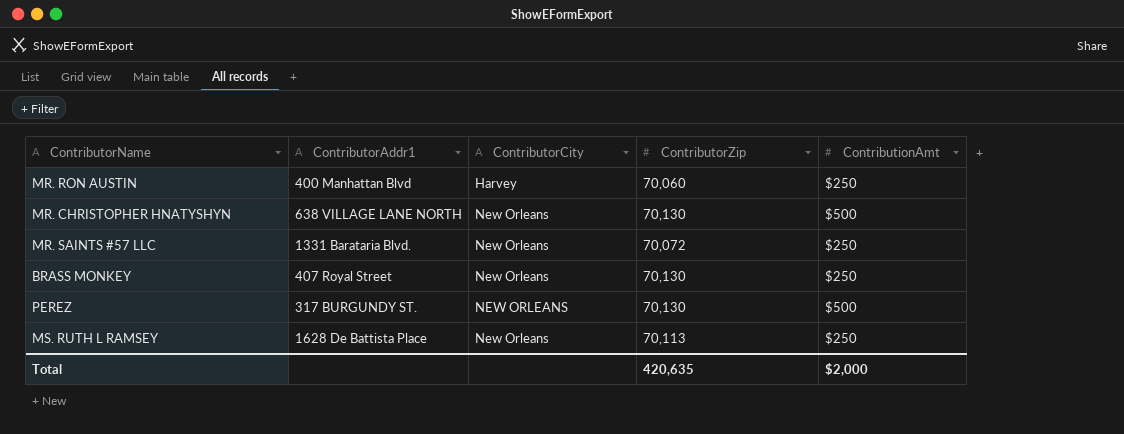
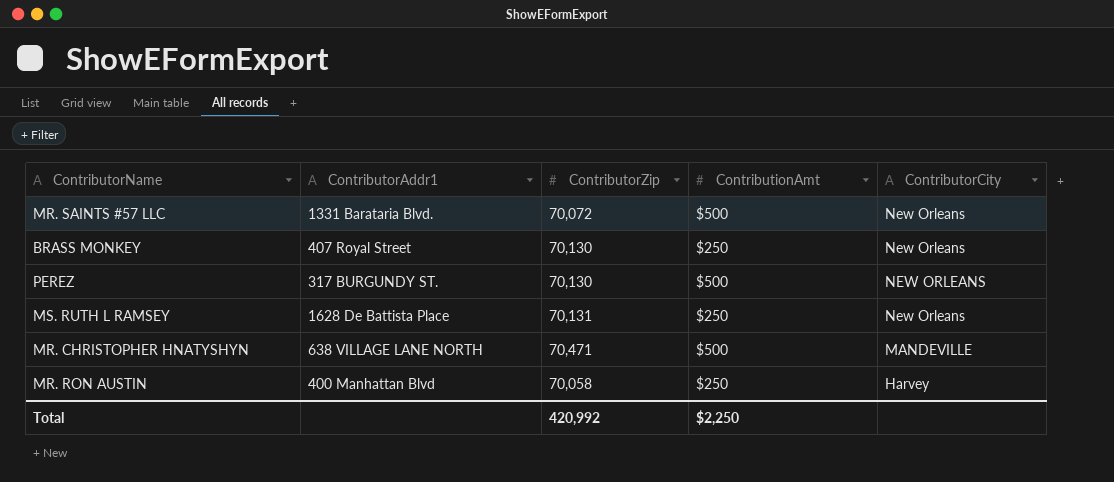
row order: ContributorCity ascending -> ContributorCity descending
column ContributorCity | position: 3 -> 5
MR. SAINTS #57 LLC | ContributionAmt: $250 -> $500
MS. RUTH L RAMSEY | ContributorZip: 70,113 -> 70,131
MR. CHRISTOPHER HNATYSHYN | ContributorZip: 70,130 -> 70,471
MR. CHRISTOPHER HNATYSHYN | ContributorCity: New Orleans -> MANDEVILLE
MR. RON AUSTIN | ContributorZip: 70,060 -> 70,058
Total | ContributorZip: 420,635 -> 420,992
Total | ContributionAmt: $2,000 -> $2,250

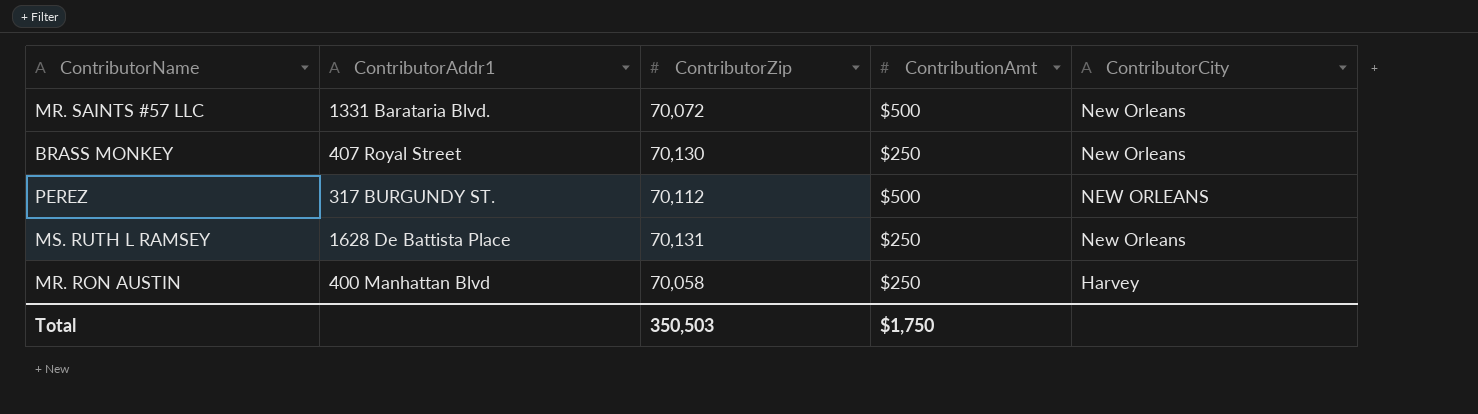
row MR. CHRISTOPHER HNATYSHYN: 638 VILLAGE LANE NORTH | 70,471 | $500 | MANDEVILLE -> none
PEREZ | ContributorZip: 70,130 -> 70,112
Total | ContributorZip: 420,992 -> 350,503
Total | ContributionAmt: $2,250 -> $1,750

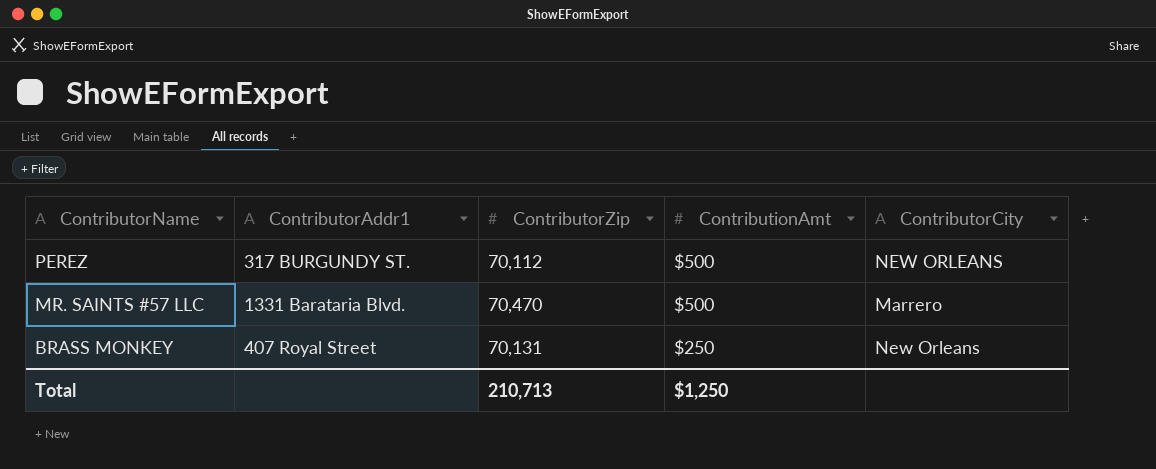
row order: ContributorCity descending -> ContributorName descending
row MS. RUTH L RAMSEY: 1628 De Battista Place | 70,131 | $250 | New Orleans -> none
row MR. RON AUSTIN: 400 Manhattan Blvd | 70,058 | $250 | Harvey -> none
MR. SAINTS #57 LLC | ContributorZip: 70,072 -> 70,470
MR. SAINTS #57 LLC | ContributorCity: New Orleans -> Marrero
BRASS MONKEY | ContributorZip: 70,130 -> 70,131
Total | ContributorZip: 350,503 -> 210,713
Total | ContributionAmt: $1,750 -> $1,250

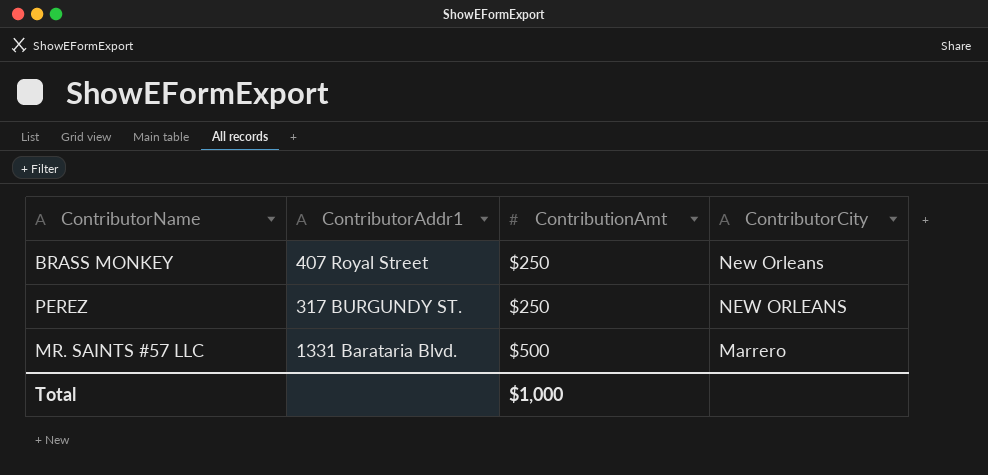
row order: ContributorName descending -> ContributionAmt ascending
column ContributorZip | position: 3 -> none
PEREZ | ContributionAmt: $500 -> $250
Total | ContributionAmt: $1,250 -> $1,000

